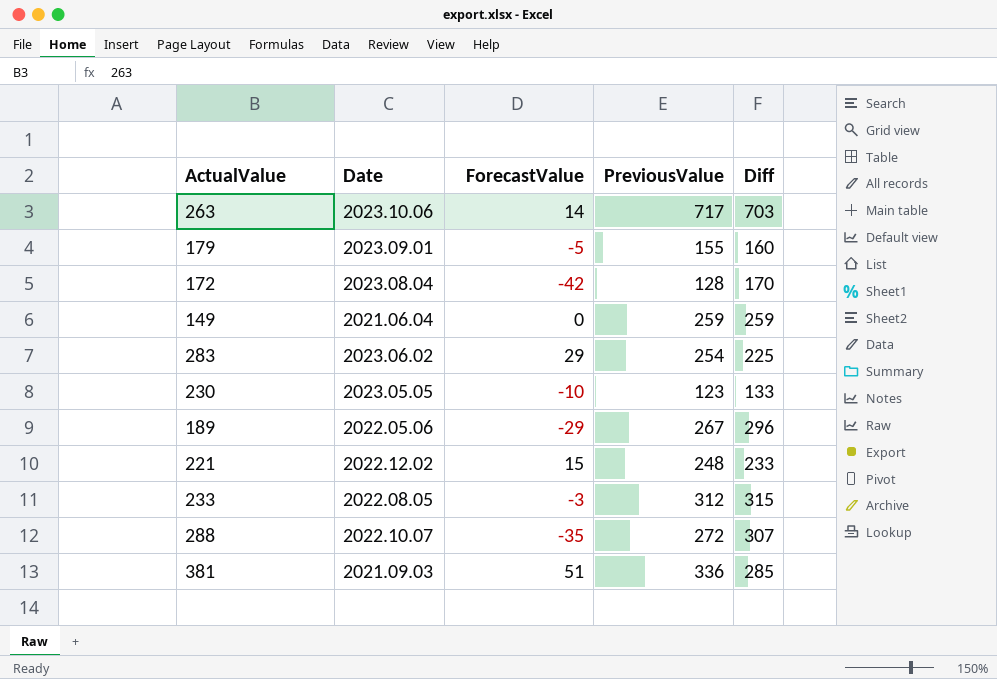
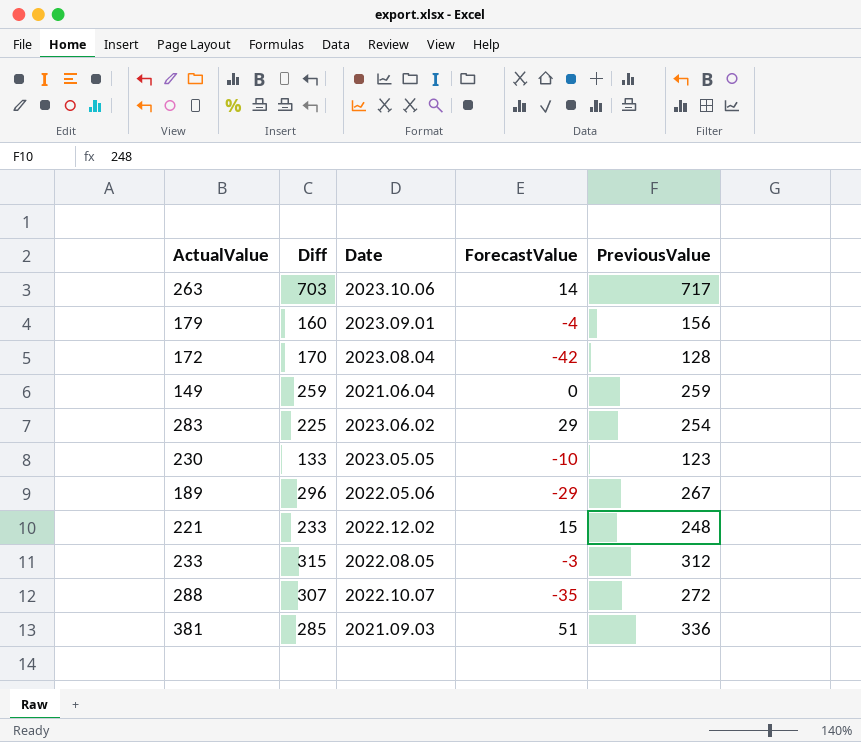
column Diff | position: 5 -> 2
179 | ForecastValue: -5 -> -4
179 | PreviousValue: 155 -> 156

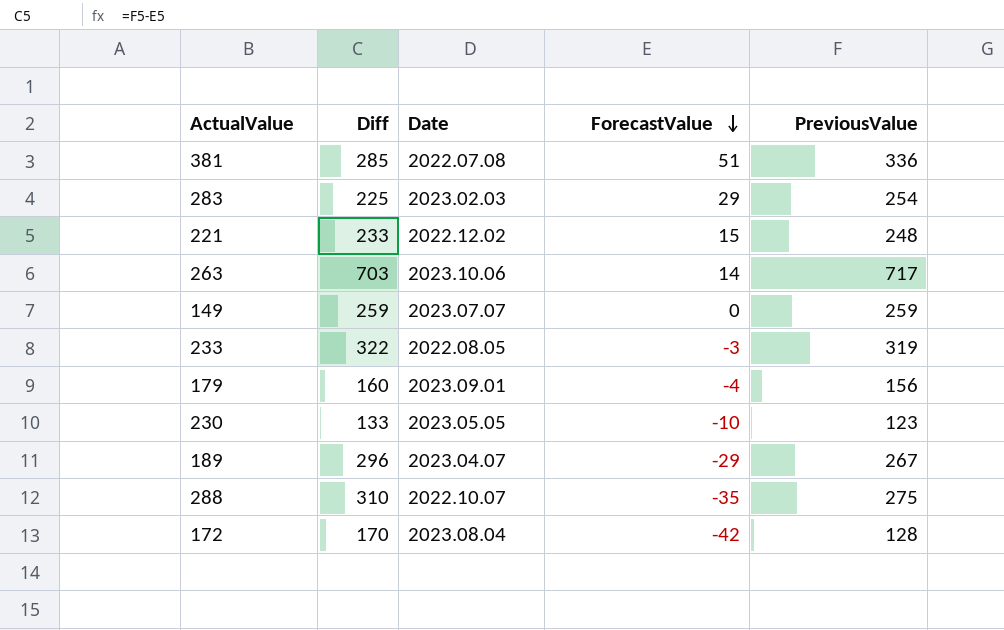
row order: none -> ForecastValue descending
381 | Date: 2021.09.03 -> 2022.07.08
283 | Date: 2023.06.02 -> 2023.02.03
149 | Date: 2021.06.04 -> 2023.07.07
233 | Diff: 315 -> 322
233 | PreviousValue: 312 -> 319
189 | Date: 2022.05.06 -> 2023.04.07
288 | Diff: 307 -> 310
288 | PreviousValue: 272 -> 275

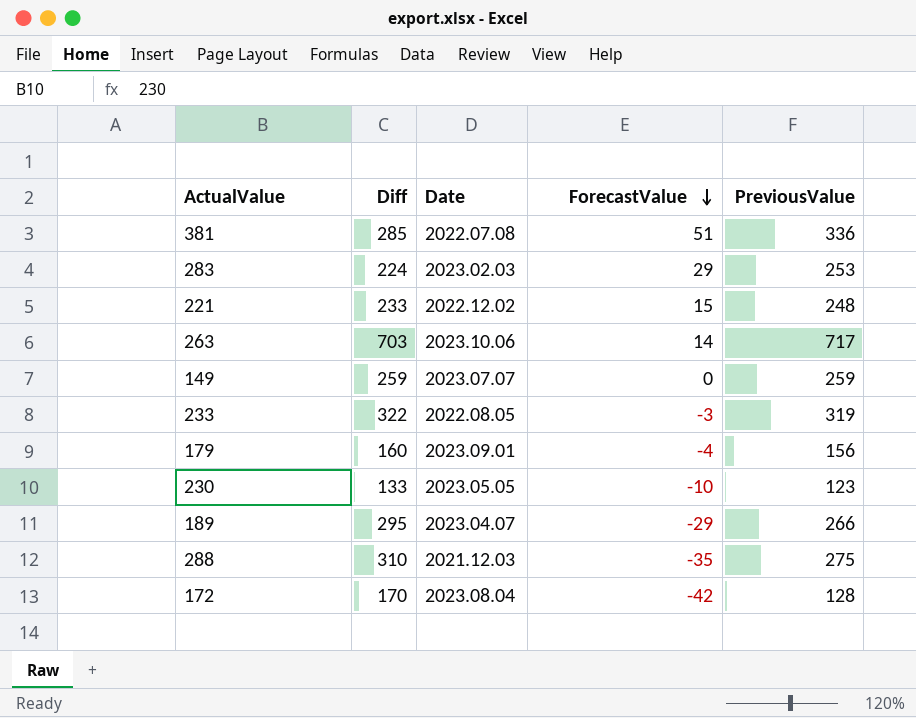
283 | Diff: 225 -> 224
283 | PreviousValue: 254 -> 253
189 | Diff: 296 -> 295
189 | PreviousValue: 267 -> 266
288 | Date: 2022.10.07 -> 2021.12.03

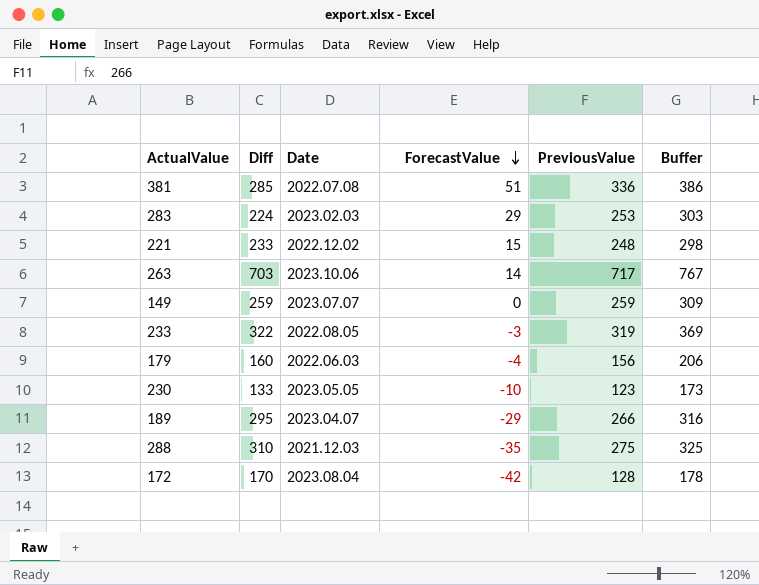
column Buffer | formula: none -> [PreviousValue] + 50
179 | Date: 2023.09.01 -> 2022.06.03

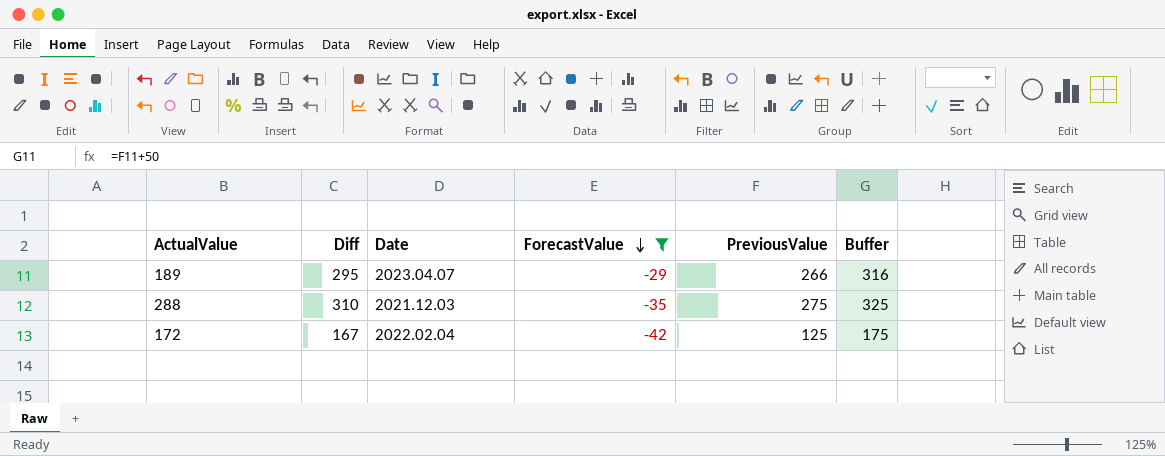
filter: none -> ForecastValue <= -29
172 | Diff: 170 -> 167
172 | Date: 2023.08.04 -> 2022.02.04
172 | PreviousValue: 128 -> 125
172 | Buffer: 178 -> 175

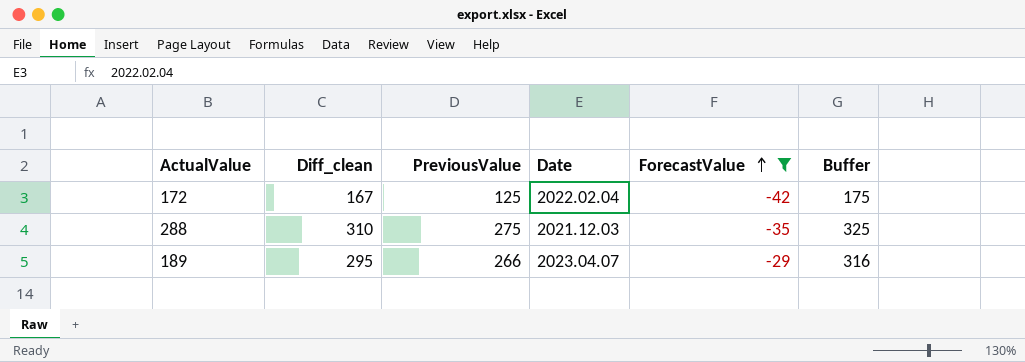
row order: ForecastValue descending -> ForecastValue ascending
column name: Diff -> Diff_clean
column PreviousValue | position: 5 -> 3

